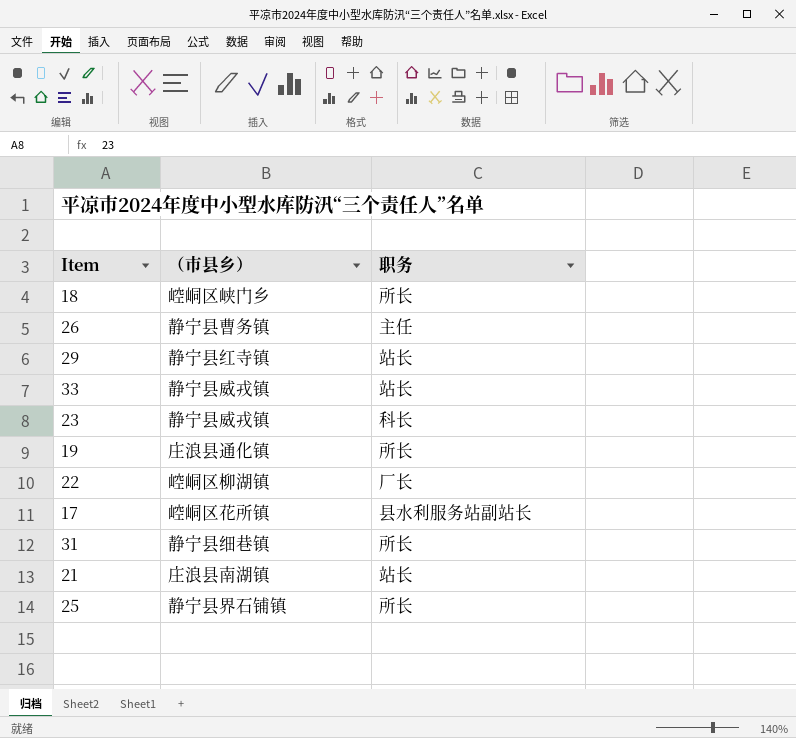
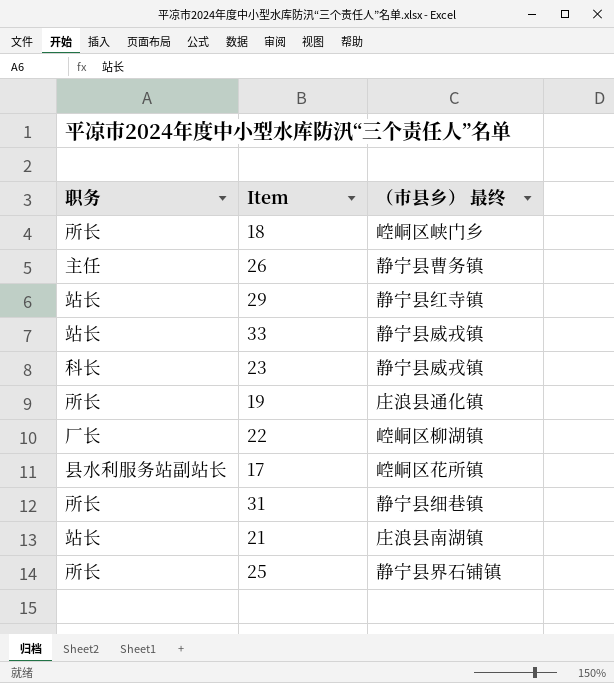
column 职务 | position: 3 -> 1
column name: （市县乡） -> （市县乡） 最终

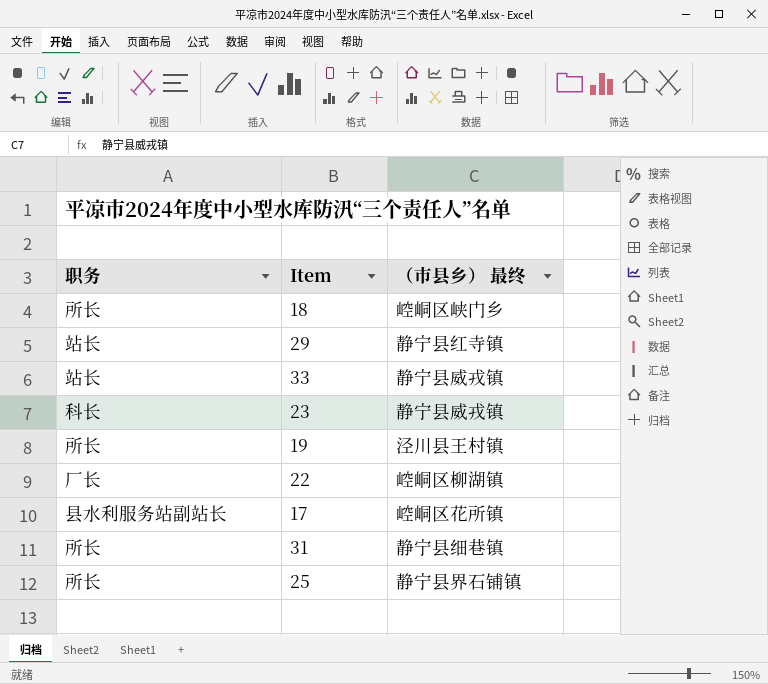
row 26: 主任 | 静宁县曹务镇 -> none
row 21: 站长 | 庄浪县南湖镇 -> none
19 | （市县乡） 最终: 庄浪县通化镇 -> 泾川县王村镇

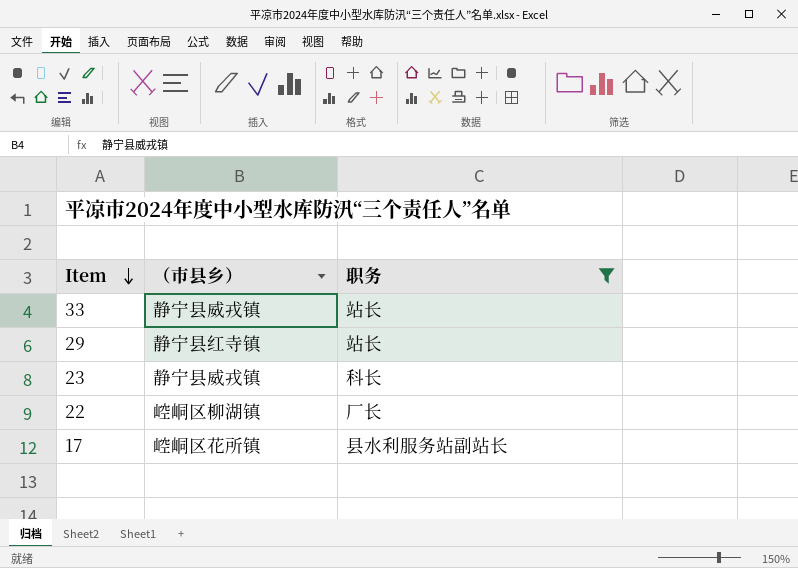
filter: none -> 职务 != 所长
row order: none -> Item descending
column name: （市县乡） 最终 -> （市县乡）
column 职务 | position: 1 -> 3

